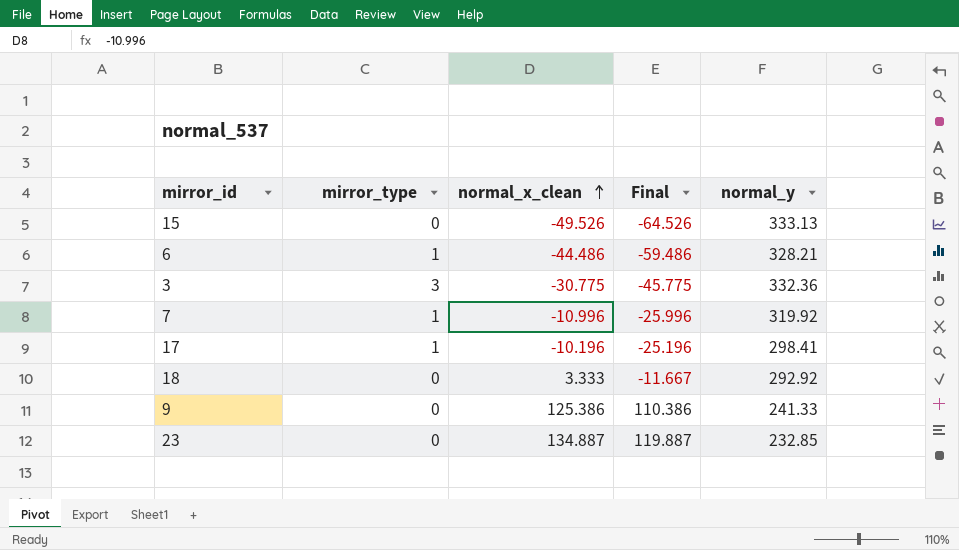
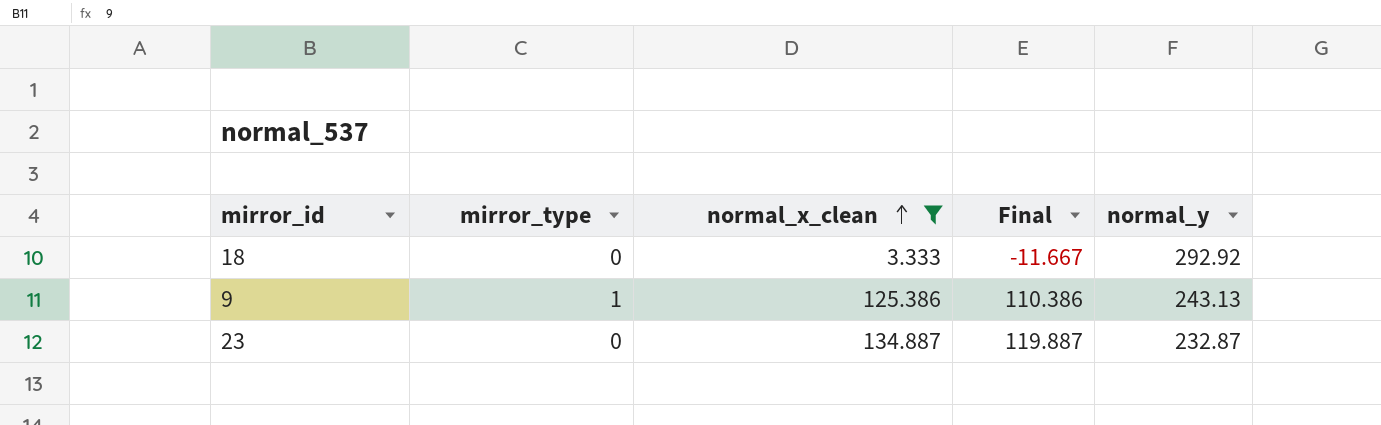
filter: none -> normal_x_clean >= 3.333
9 | mirror_type: 0 -> 1
9 | normal_y: 241.33 -> 243.13
23 | normal_y: 232.85 -> 232.87

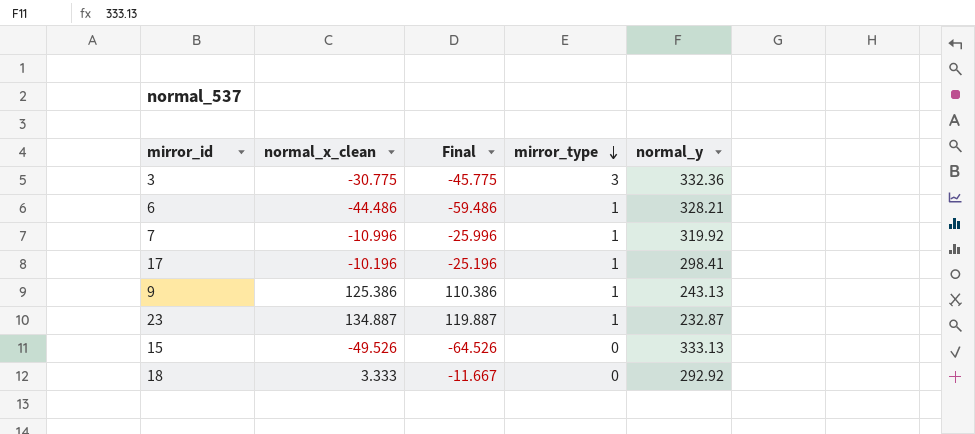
filter: normal_x_clean >= 3.333 -> none
row order: normal_x_clean ascending -> mirror_type descending
column mirror_type | position: 2 -> 4
23 | mirror_type: 0 -> 1

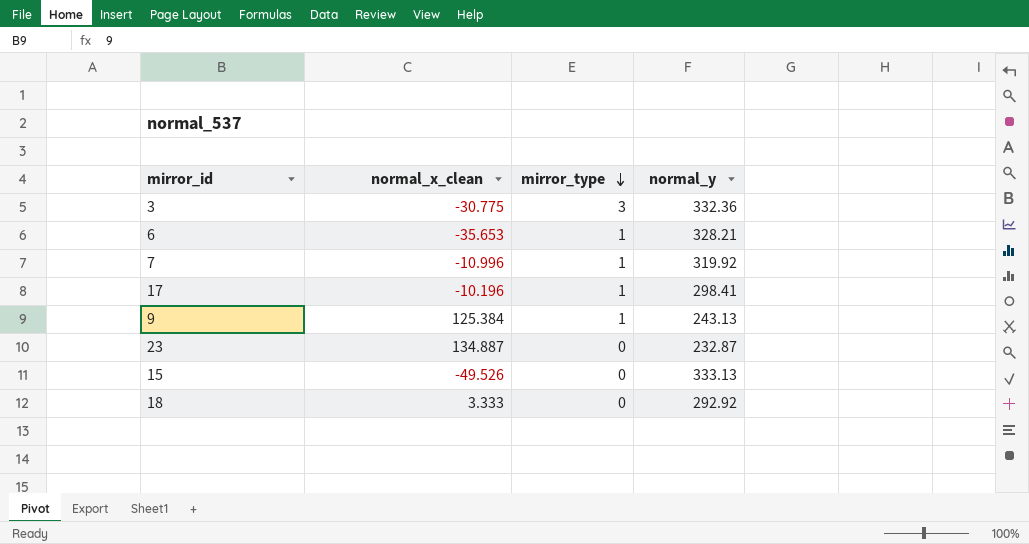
column Final | formula: [normal_x_clean] - 15 -> none
6 | normal_x_clean: -44.486 -> -35.653
9 | normal_x_clean: 125.386 -> 125.384
23 | mirror_type: 1 -> 0

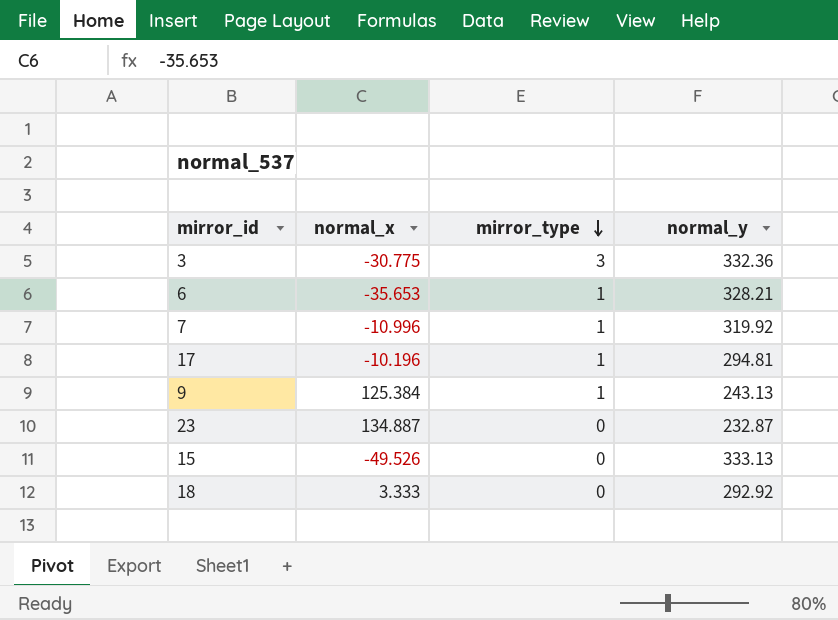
column name: normal_x_clean -> normal_x
17 | normal_y: 298.41 -> 294.81

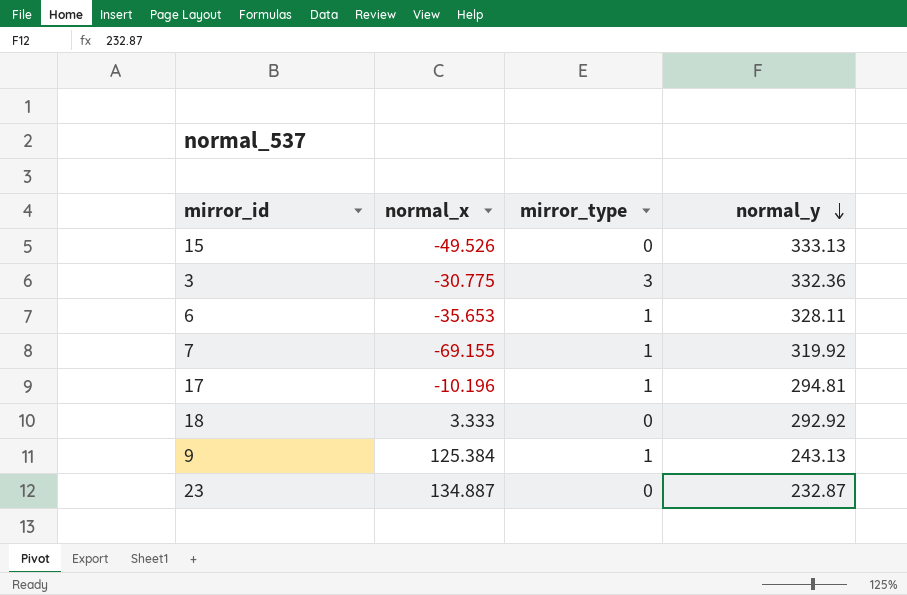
row order: mirror_type descending -> normal_y descending
6 | normal_y: 328.21 -> 328.11
7 | normal_x: -10.996 -> -69.155

